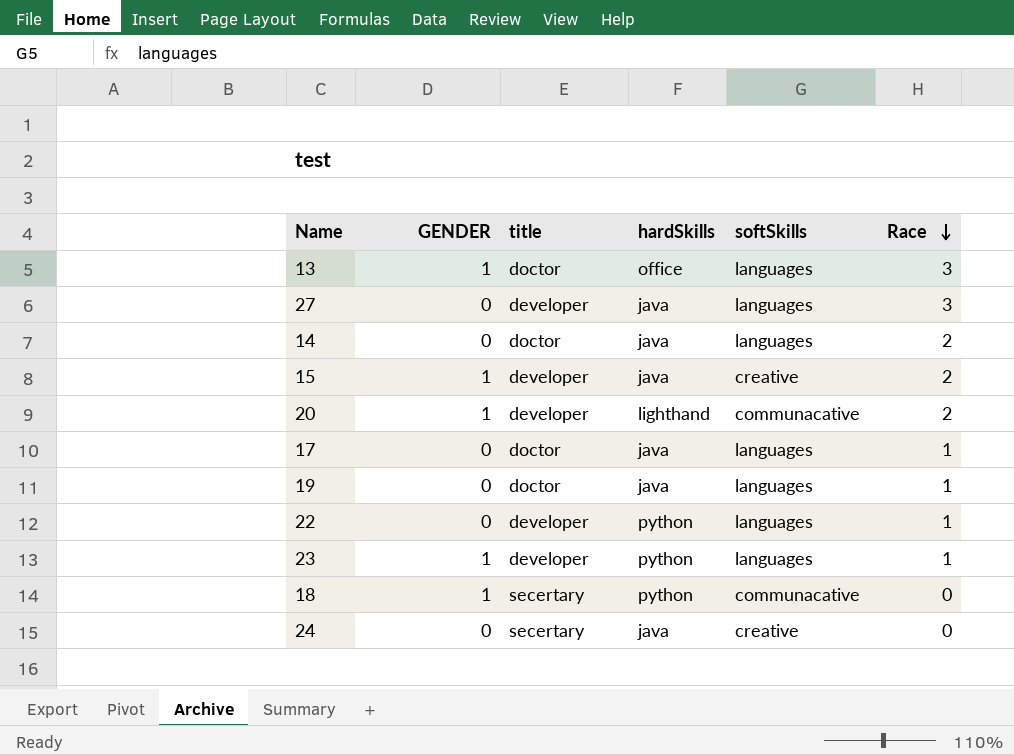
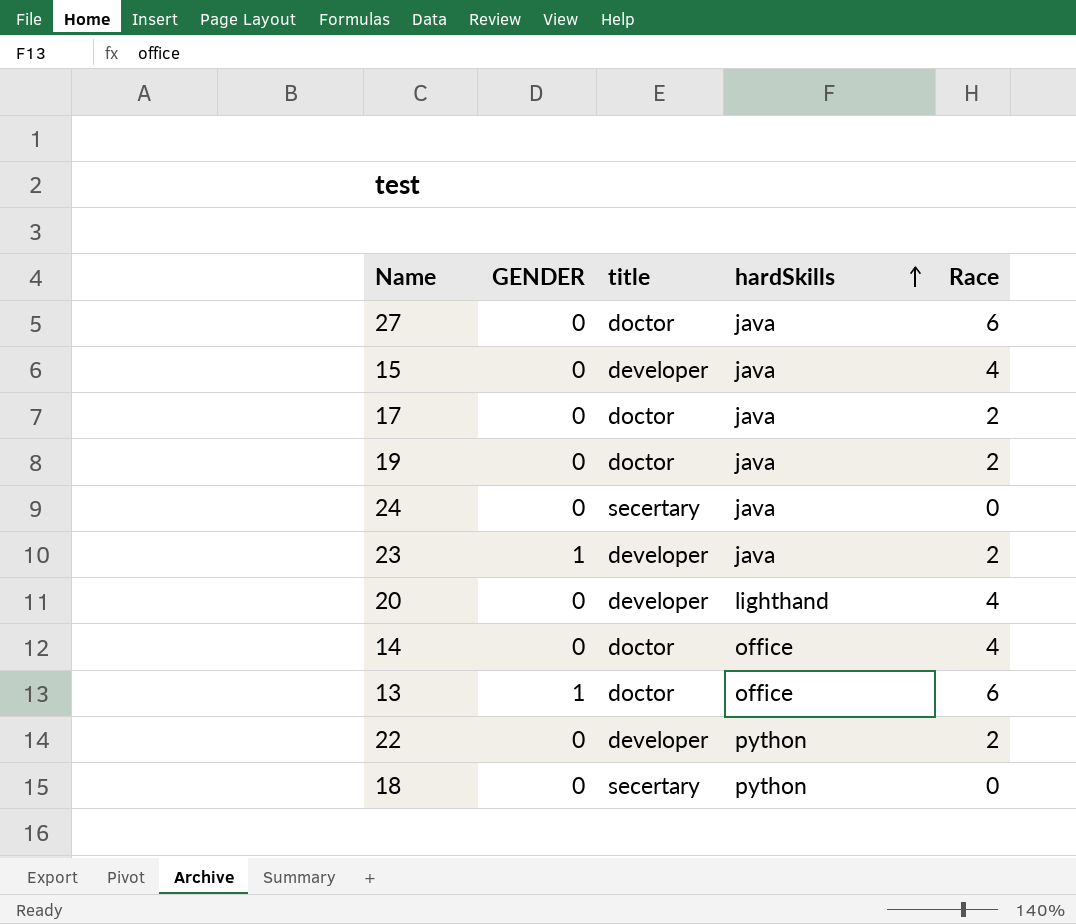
row order: Race descending -> hardSkills ascending
column softSkills | position: 5 -> none
27 | title: developer -> doctor
27 | Race: 3 -> 6
15 | GENDER: 1 -> 0
15 | Race: 2 -> 4
17 | Race: 1 -> 2
19 | Race: 1 -> 2
23 | hardSkills: python -> java
23 | Race: 1 -> 2
20 | GENDER: 1 -> 0
20 | Race: 2 -> 4
14 | hardSkills: java -> office
14 | Race: 2 -> 4
13 | Race: 3 -> 6
22 | Race: 1 -> 2
18 | GENDER: 1 -> 0

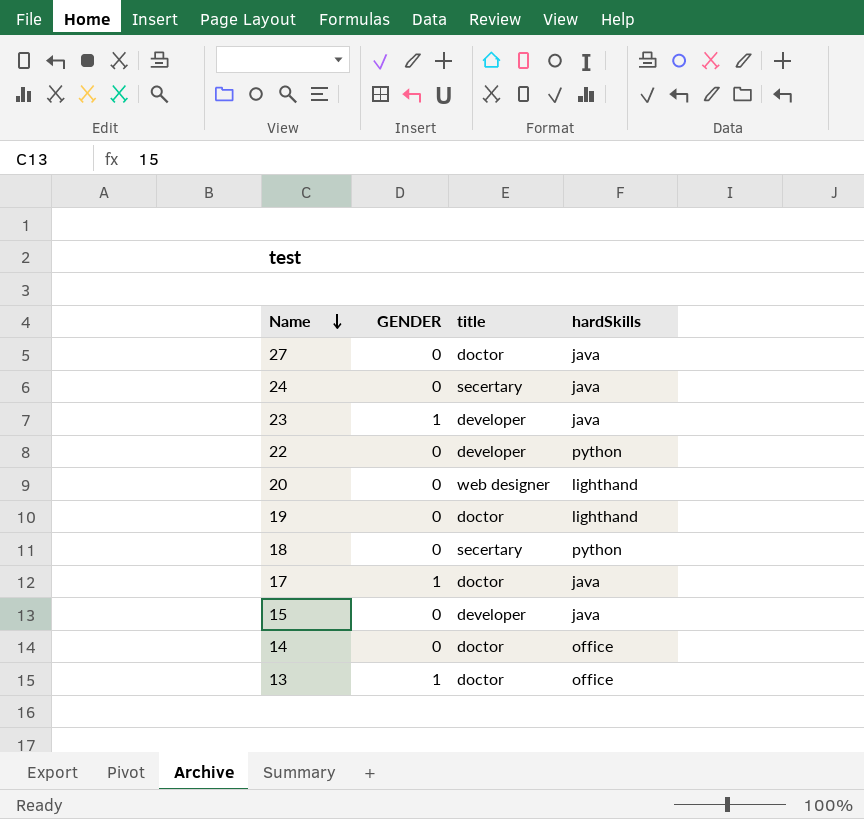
row order: hardSkills ascending -> Name descending
column Race | position: 5 -> none
20 | title: developer -> web designer
19 | hardSkills: java -> lighthand
17 | GENDER: 0 -> 1

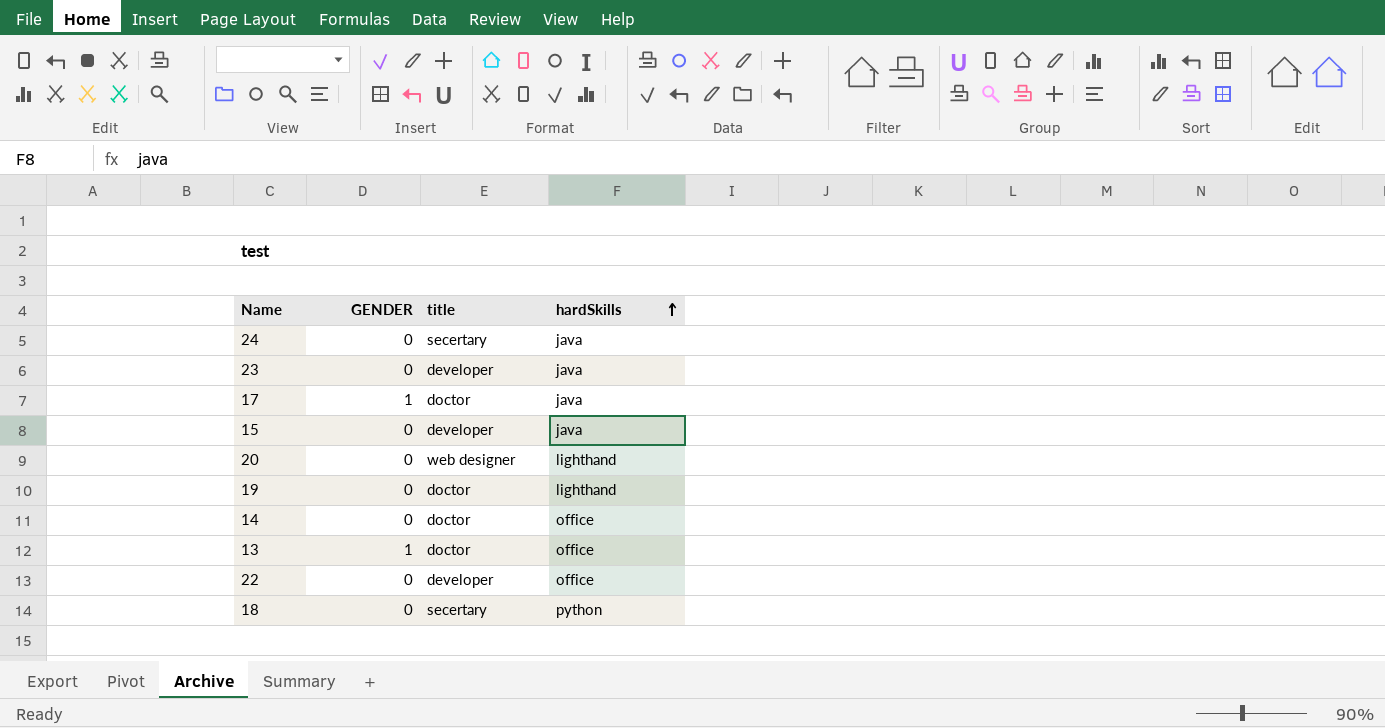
row order: Name descending -> hardSkills ascending
row 27: 0 | doctor | java -> none
23 | GENDER: 1 -> 0
22 | hardSkills: python -> office

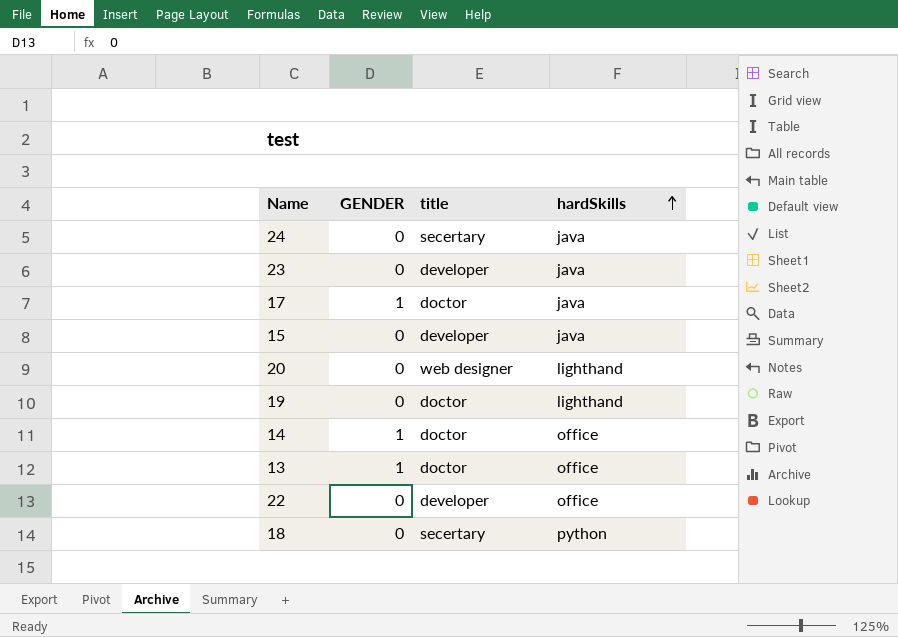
14 | GENDER: 0 -> 1

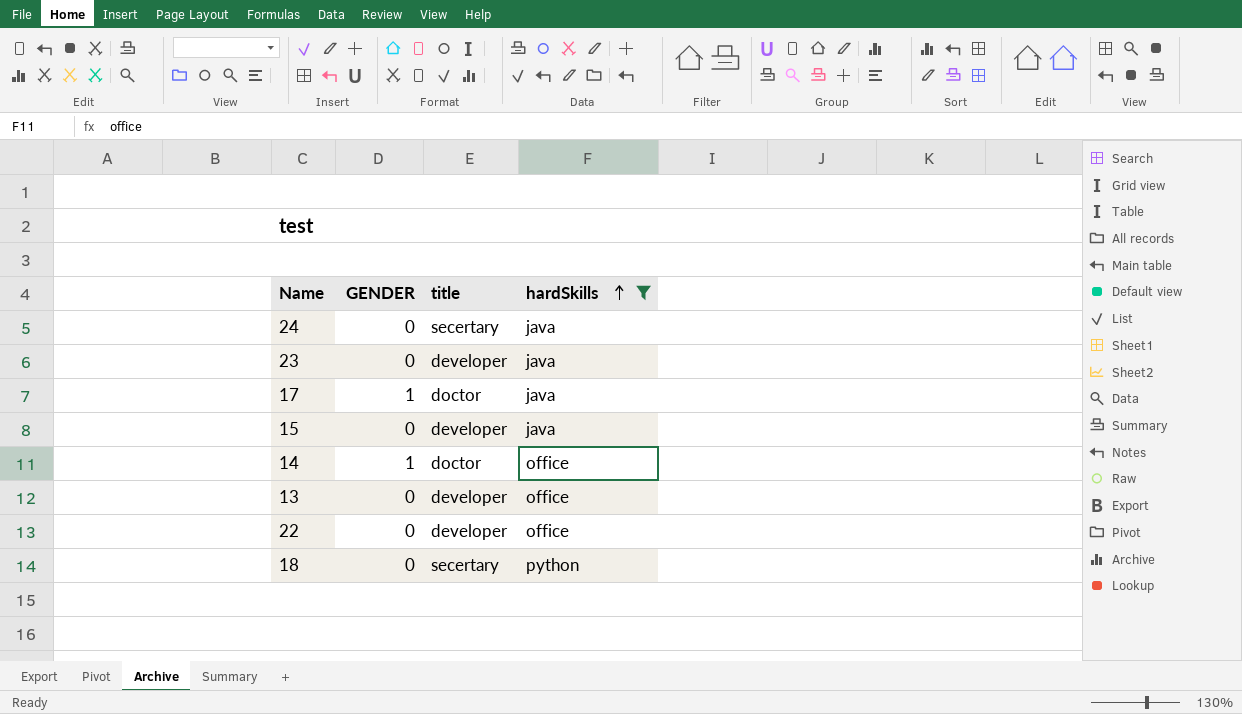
filter: none -> hardSkills != lighthand
13 | GENDER: 1 -> 0
13 | title: doctor -> developer

